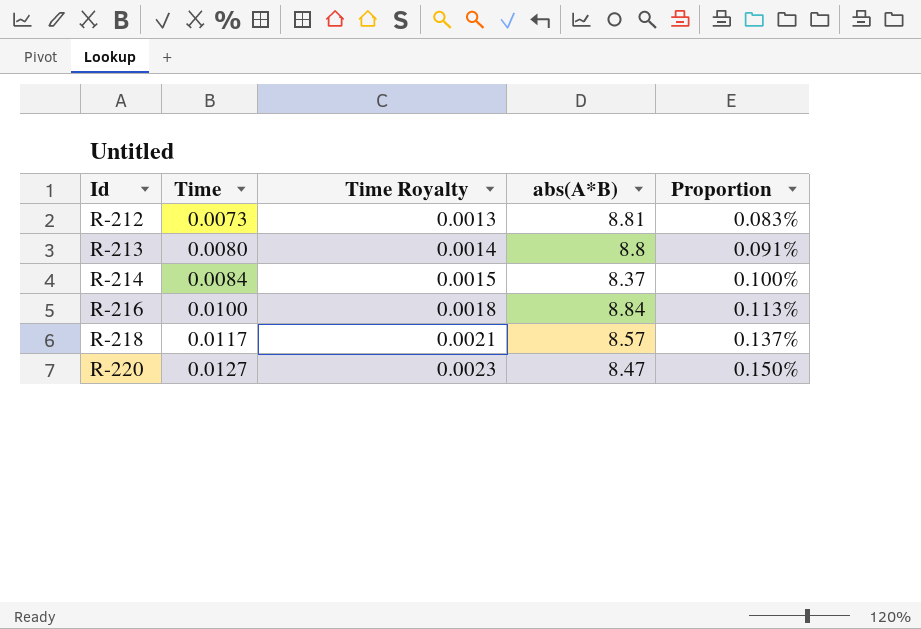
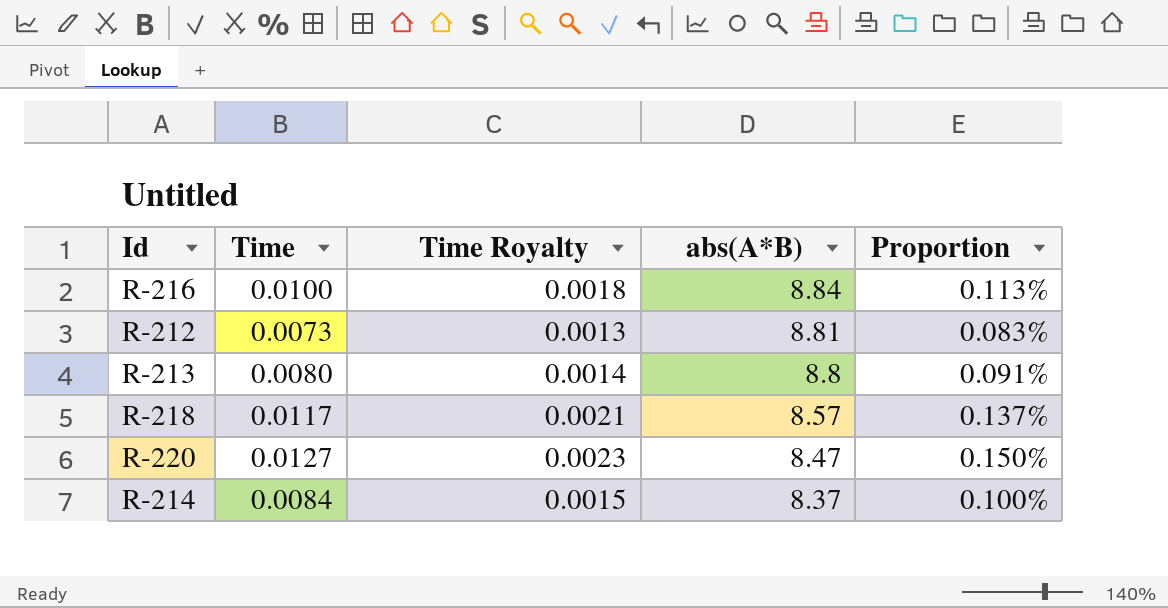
row order: Id ascending -> abs(A*B) descending

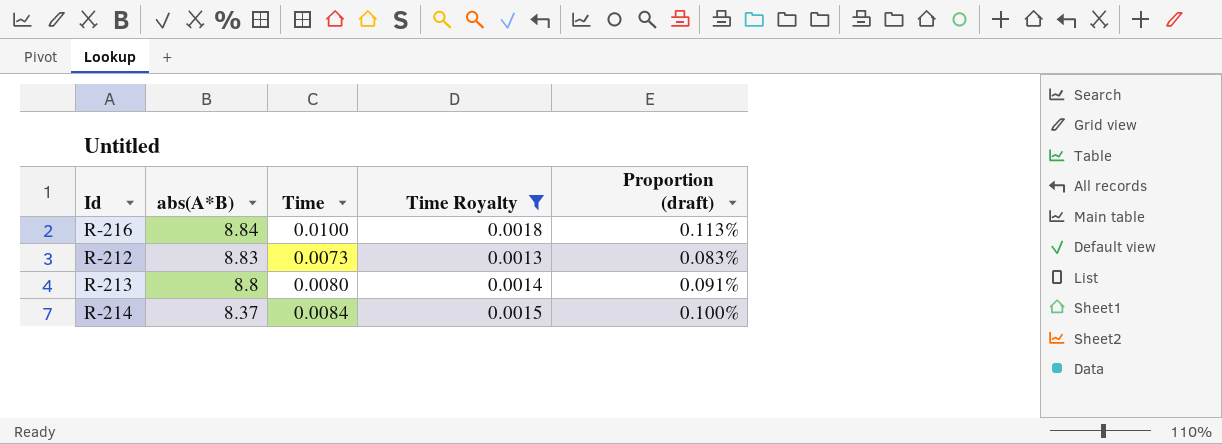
filter: none -> Time Royalty <= 0.0018
column abs(A*B) | position: 4 -> 2
column name: Proportion -> Proportion (draft)
R-212 | abs(A*B): 8.81 -> 8.83

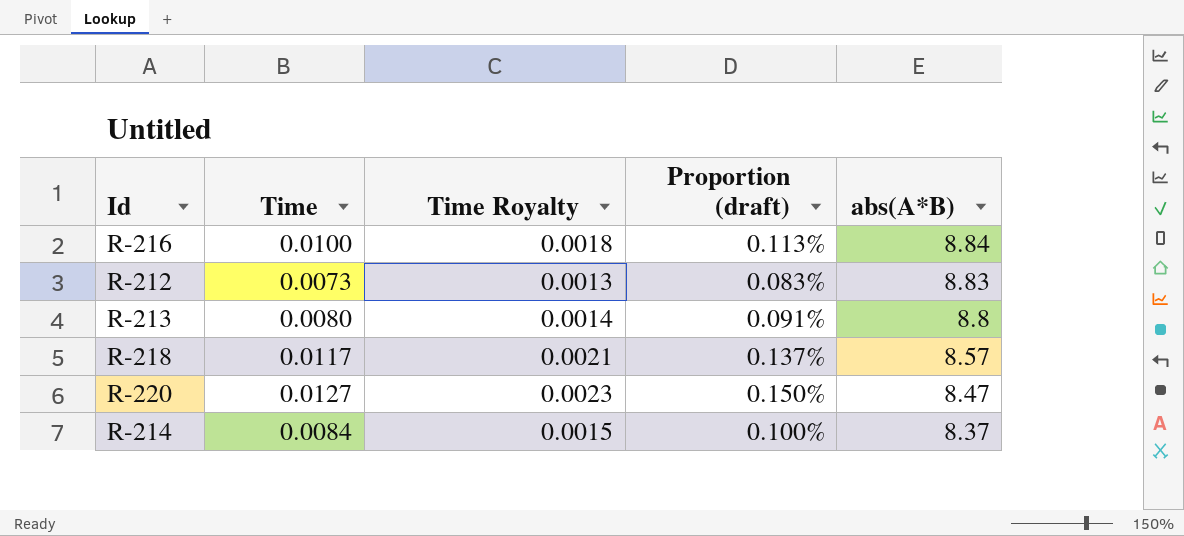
filter: Time Royalty <= 0.0018 -> none
column abs(A*B) | position: 2 -> 5

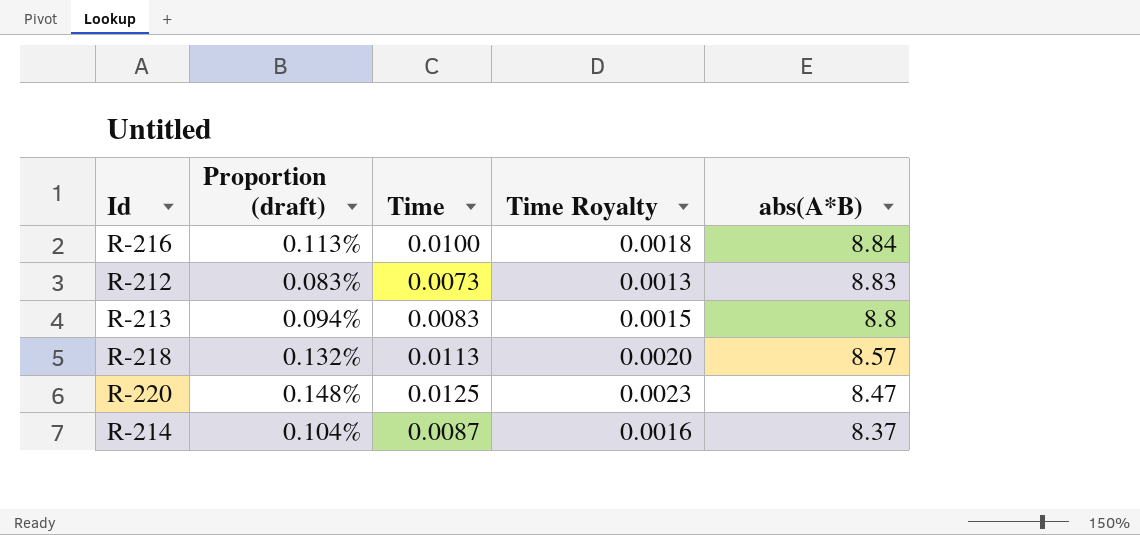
column Proportion (draft) | position: 4 -> 2
R-213 | Proportion (draft): 0.091% -> 0.094%
R-213 | Time: 0.0080 -> 0.0083
R-213 | Time Royalty: 0.0014 -> 0.0015
R-218 | Proportion (draft): 0.137% -> 0.132%
R-218 | Time: 0.0117 -> 0.0113
R-218 | Time Royalty: 0.0021 -> 0.0020
R-220 | Proportion (draft): 0.150% -> 0.148%
R-220 | Time: 0.0127 -> 0.0125
R-214 | Proportion (draft): 0.100% -> 0.104%
R-214 | Time: 0.0084 -> 0.0087
R-214 | Time Royalty: 0.0015 -> 0.0016

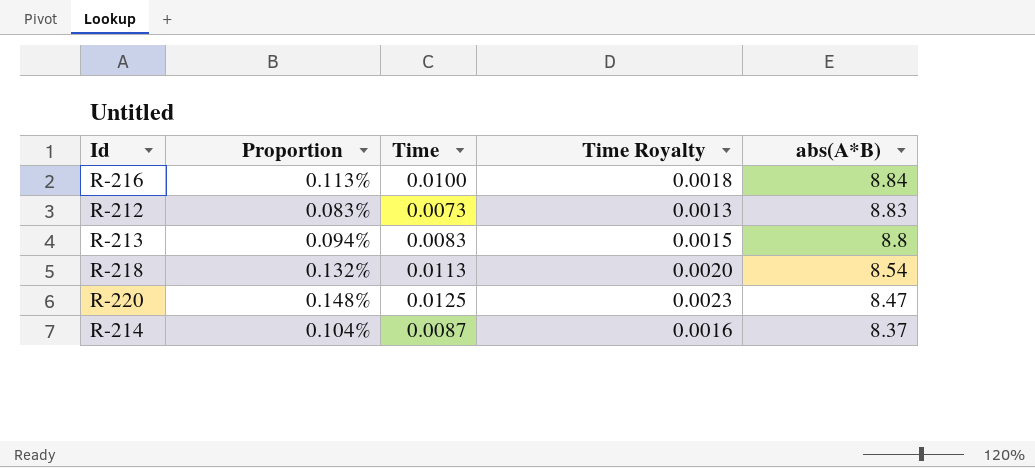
column name: Proportion (draft) -> Proportion
R-218 | abs(A*B): 8.57 -> 8.54

